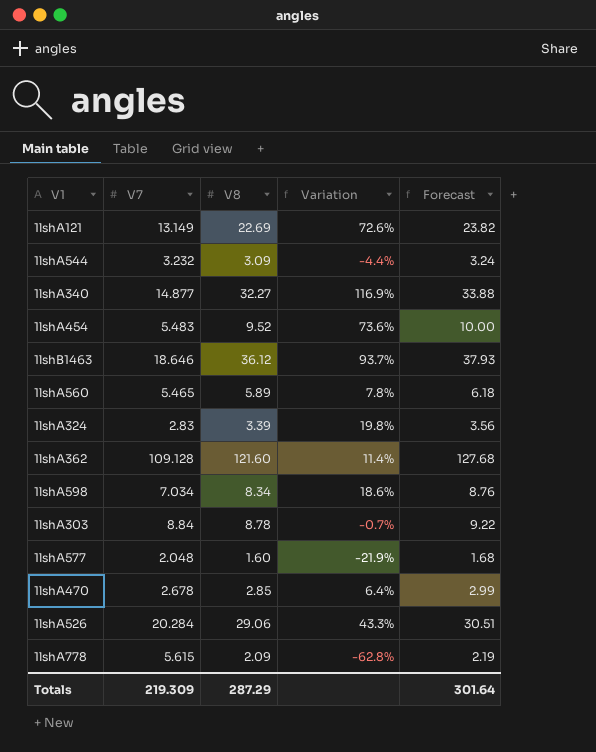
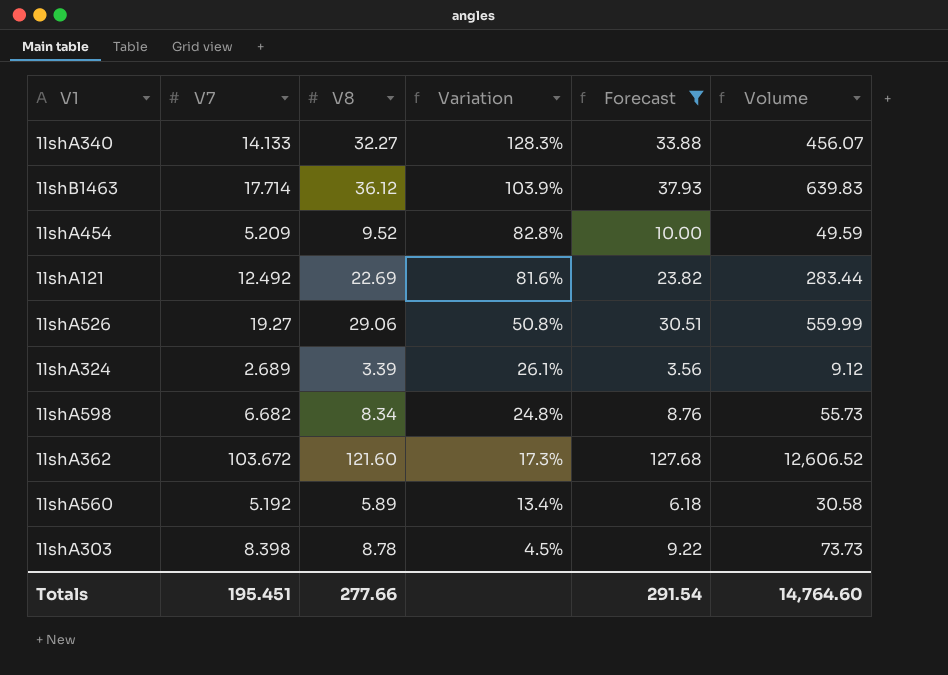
filter: none -> Forecast >= 3.56
row order: none -> Variation descending
column Volume | formula: none -> [V7] * [V8]
1lshA340 | V7: 14.877 -> 14.133
1lshA340 | Variation: 116.9% -> 128.3%
1lshB1463 | V7: 18.646 -> 17.714
1lshB1463 | Variation: 93.7% -> 103.9%
1lshA454 | V7: 5.483 -> 5.209
1lshA454 | Variation: 73.6% -> 82.8%
1lshA121 | V7: 13.149 -> 12.492
1lshA121 | Variation: 72.6% -> 81.6%
1lshA526 | V7: 20.284 -> 19.27
1lshA526 | Variation: 43.3% -> 50.8%
1lshA324 | V7: 2.83 -> 2.689
1lshA324 | Variation: 19.8% -> 26.1%
1lshA598 | V7: 7.034 -> 6.682
1lshA598 | Variation: 18.6% -> 24.8%
1lshA362 | V7: 109.128 -> 103.672
1lshA362 | Variation: 11.4% -> 17.3%
1lshA560 | V7: 5.465 -> 5.192
1lshA560 | Variation: 7.8% -> 13.4%
1lshA303 | V7: 8.84 -> 8.398
1lshA303 | Variation: -0.7% -> 4.5%
Totals | V7: 219.309 -> 195.451
Totals | V8: 287.29 -> 277.66
Totals | Forecast: 301.64 -> 291.54

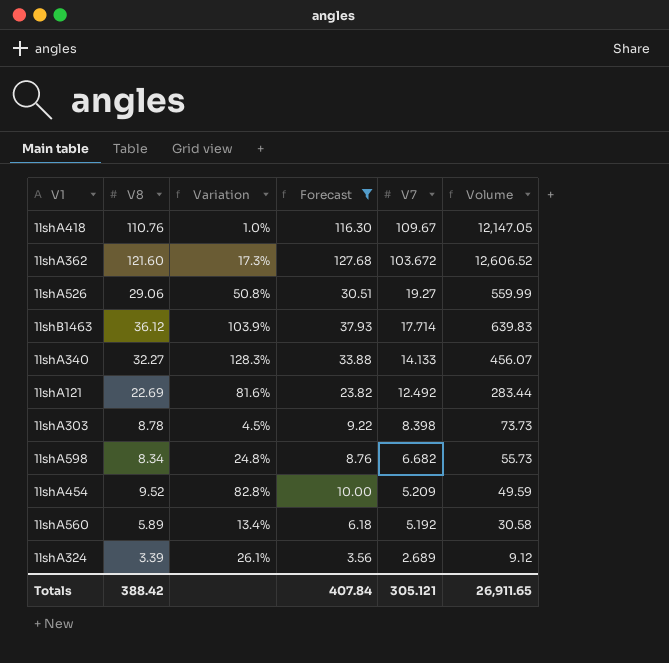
row order: Variation descending -> V7 descending
column V7 | position: 2 -> 5
row 1lshA418: none -> 110.76 | 1.0% | 116.30 | 109.67 | 12,147.05
Totals | V8: 277.66 -> 388.42
Totals | Forecast: 291.54 -> 407.84
Totals | V7: 195.451 -> 305.121
Totals | Volume: 14,764.60 -> 26,911.65

